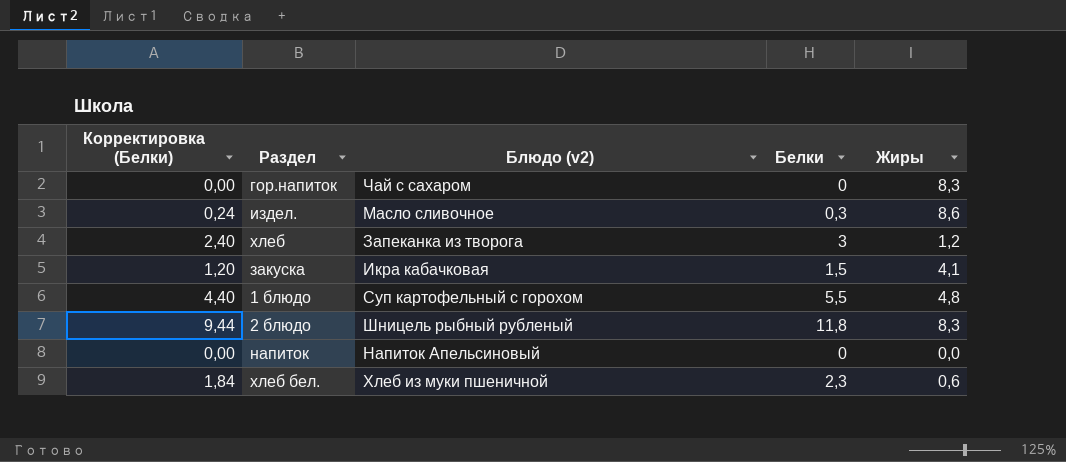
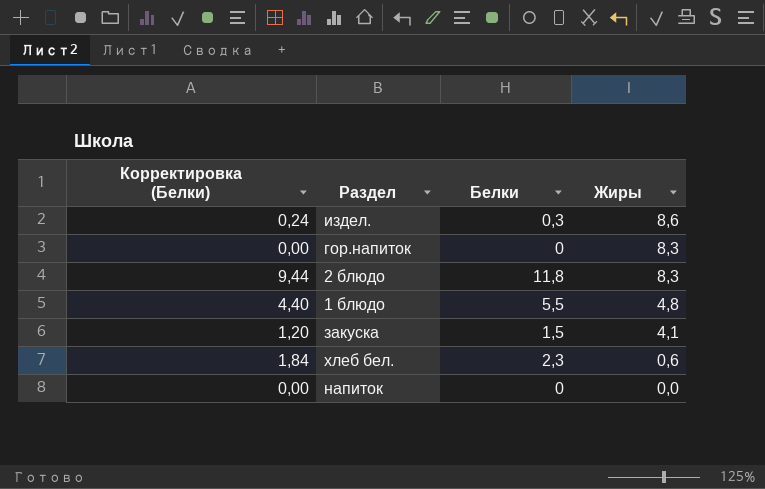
row order: none -> Жиры descending
column Блюдо (v2) | position: 3 -> none
row хлеб: 2,40 | Запеканка из творога | 3 | 1,2 -> none

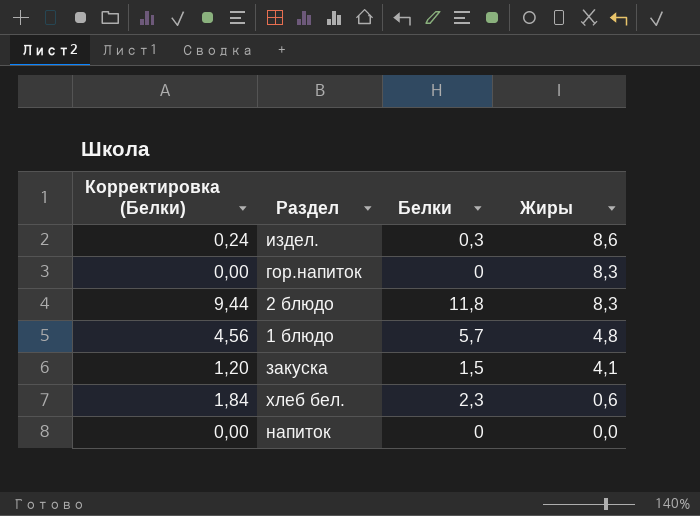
1 блюдо | Корректировка (Белки): 4,40 -> 4,56
1 блюдо | Белки: 5,5 -> 5,7

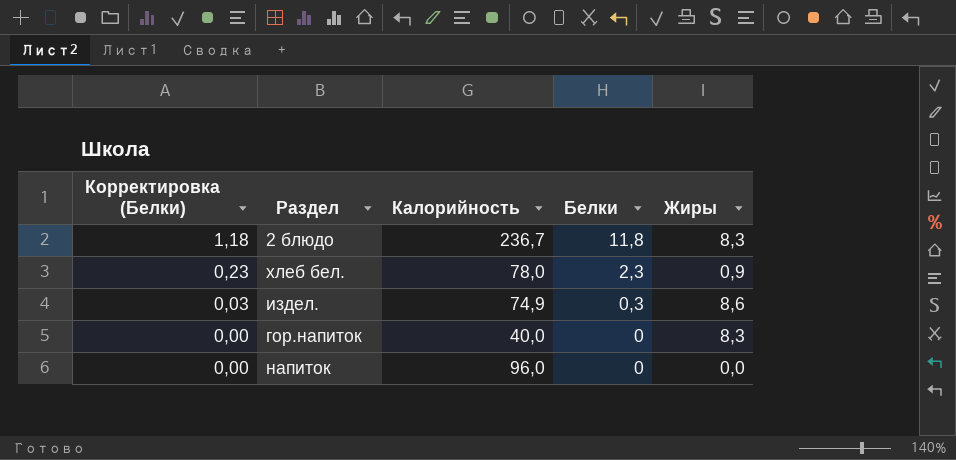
row order: Жиры descending -> Корректировка (Белки) descending
column Корректировка (Белки) | formula: [Белки] * 0,8 -> [Белки] * 0,1
column Калорийность | position: none -> 3
row 1 блюдо: 4,56 | 5,7 | 4,8 -> none
row закуска: 1,20 | 1,5 | 4,1 -> none
хлеб бел. | Жиры: 0,6 -> 0,9

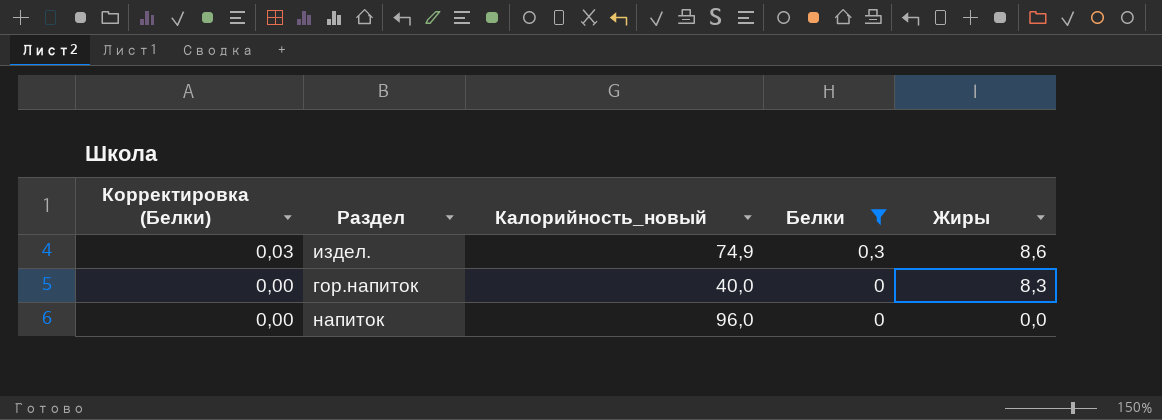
filter: none -> Белки <= 0,3
column name: Калорийность -> Калорийность_новый

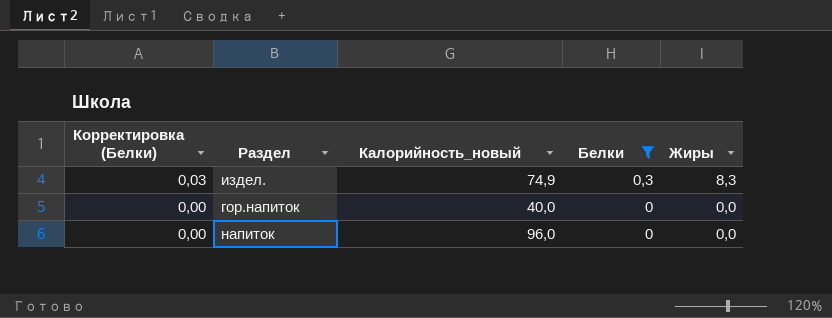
издел. | Жиры: 8,6 -> 8,3
гор.напиток | Жиры: 8,3 -> 0,0

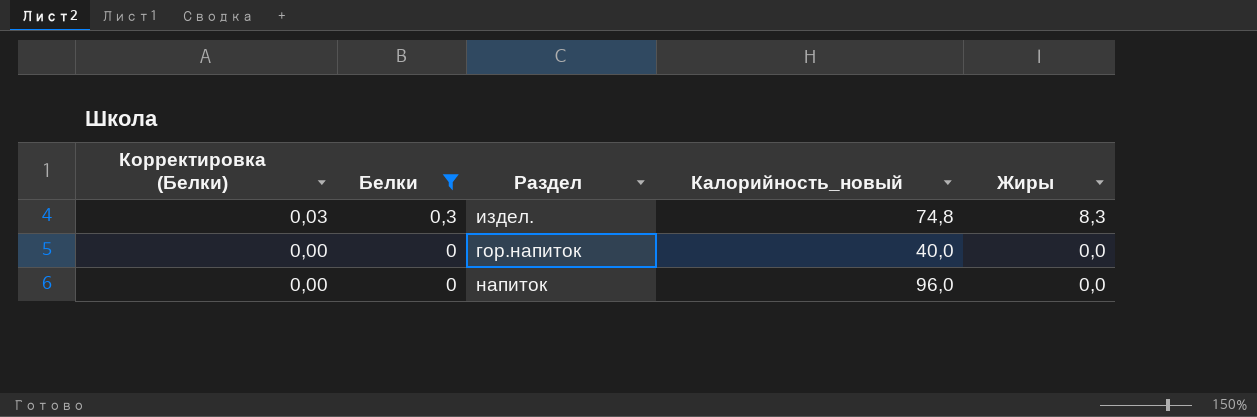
column Белки | position: 4 -> 2
издел. | Калорийность_новый: 74,9 -> 74,8

